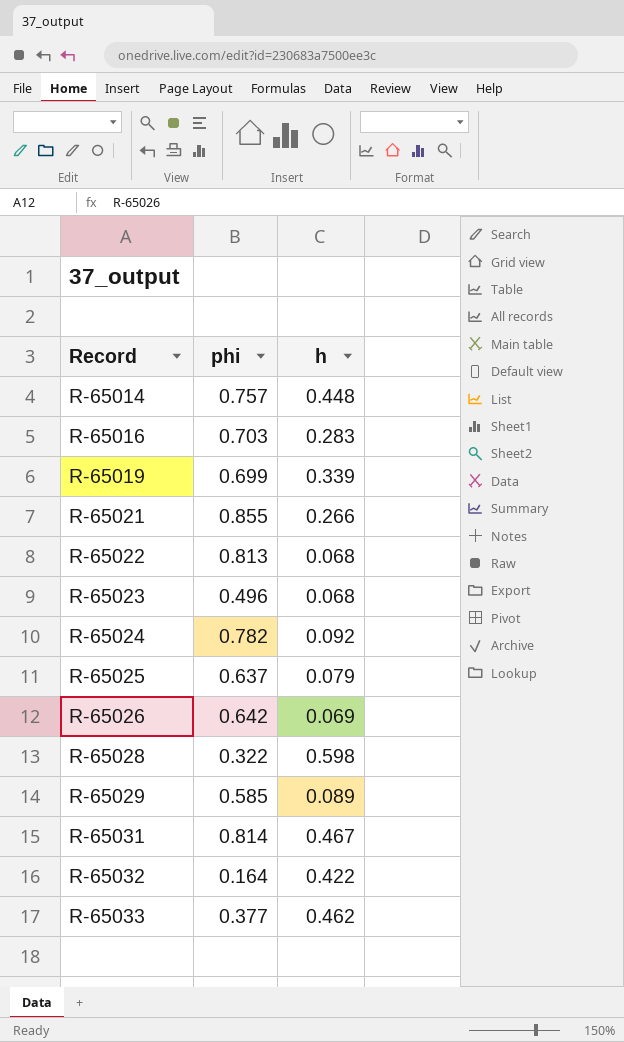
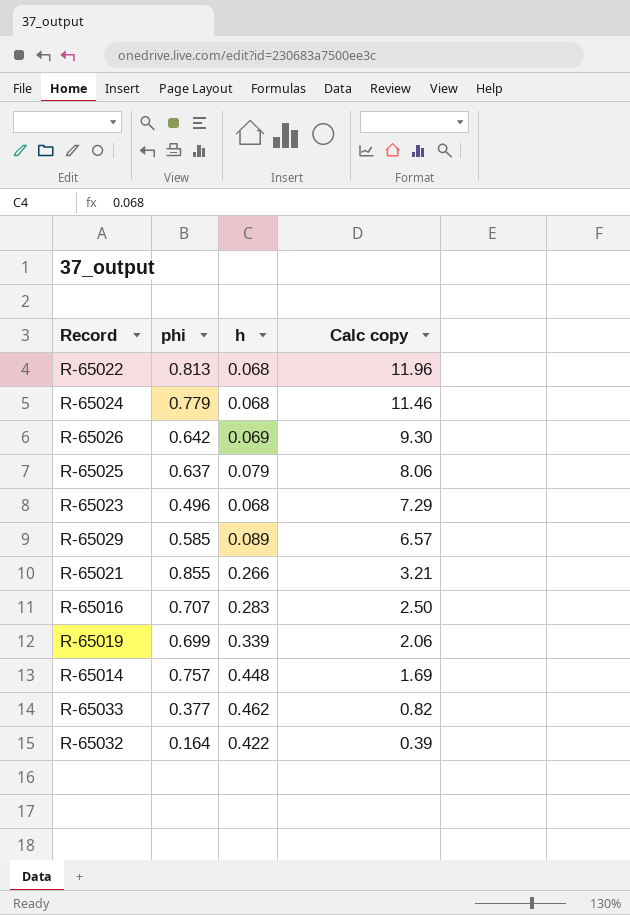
row order: Record ascending -> Calc copy descending
column Calc copy | formula: none -> [phi] / [h]
row R-65028: 0.322 | 0.598 -> none
row R-65031: 0.814 | 0.467 -> none
R-65024 | phi: 0.782 -> 0.779
R-65024 | h: 0.092 -> 0.068
R-65016 | phi: 0.703 -> 0.707

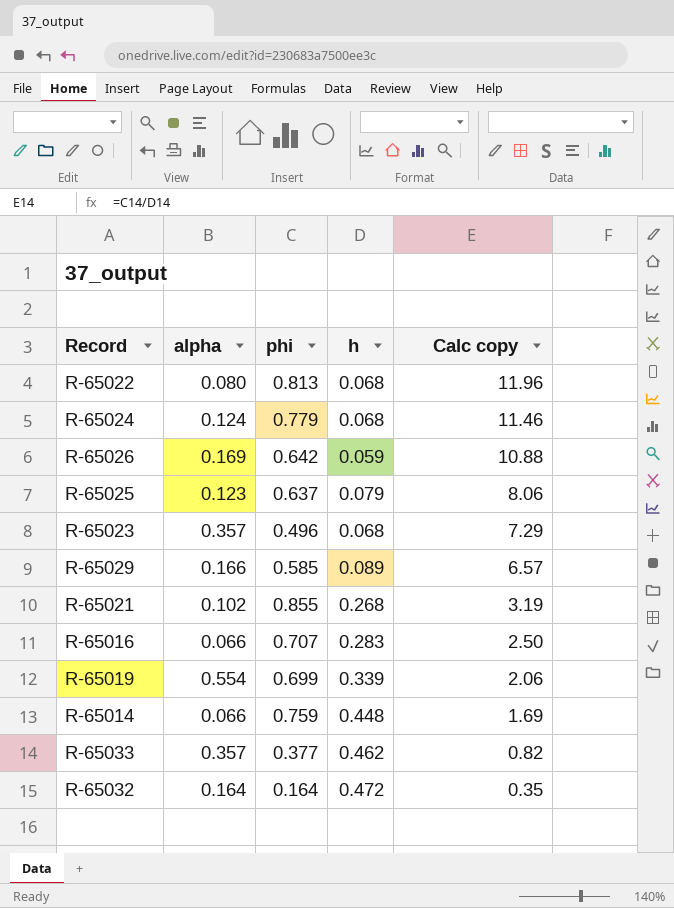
column alpha | position: none -> 2
R-65026 | h: 0.069 -> 0.059
R-65026 | Calc copy: 9.30 -> 10.88
R-65021 | h: 0.266 -> 0.268
R-65021 | Calc copy: 3.21 -> 3.19
R-65014 | phi: 0.757 -> 0.759
R-65032 | h: 0.422 -> 0.472
R-65032 | Calc copy: 0.39 -> 0.35

